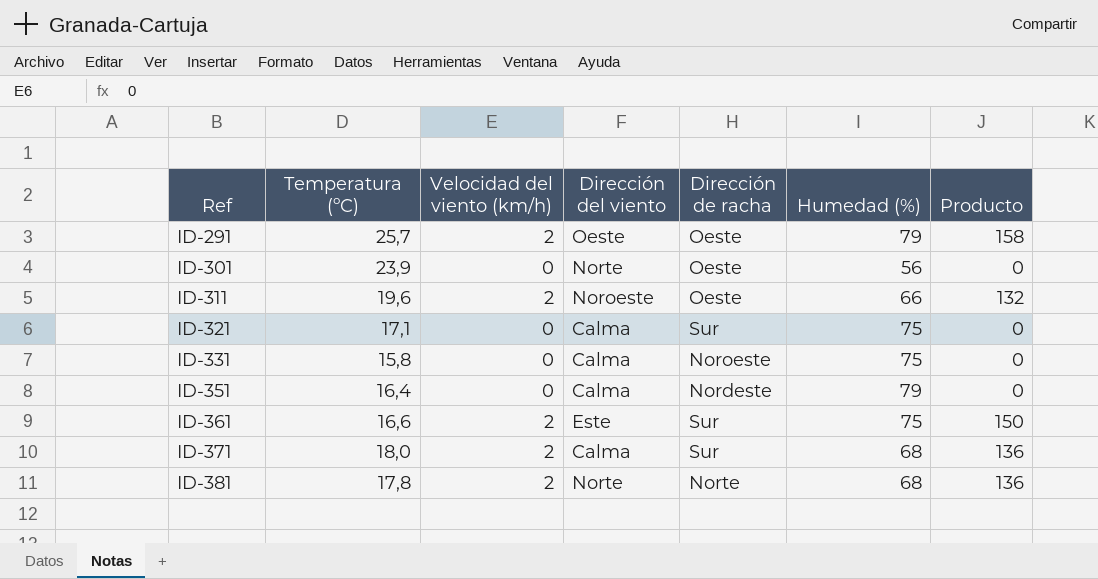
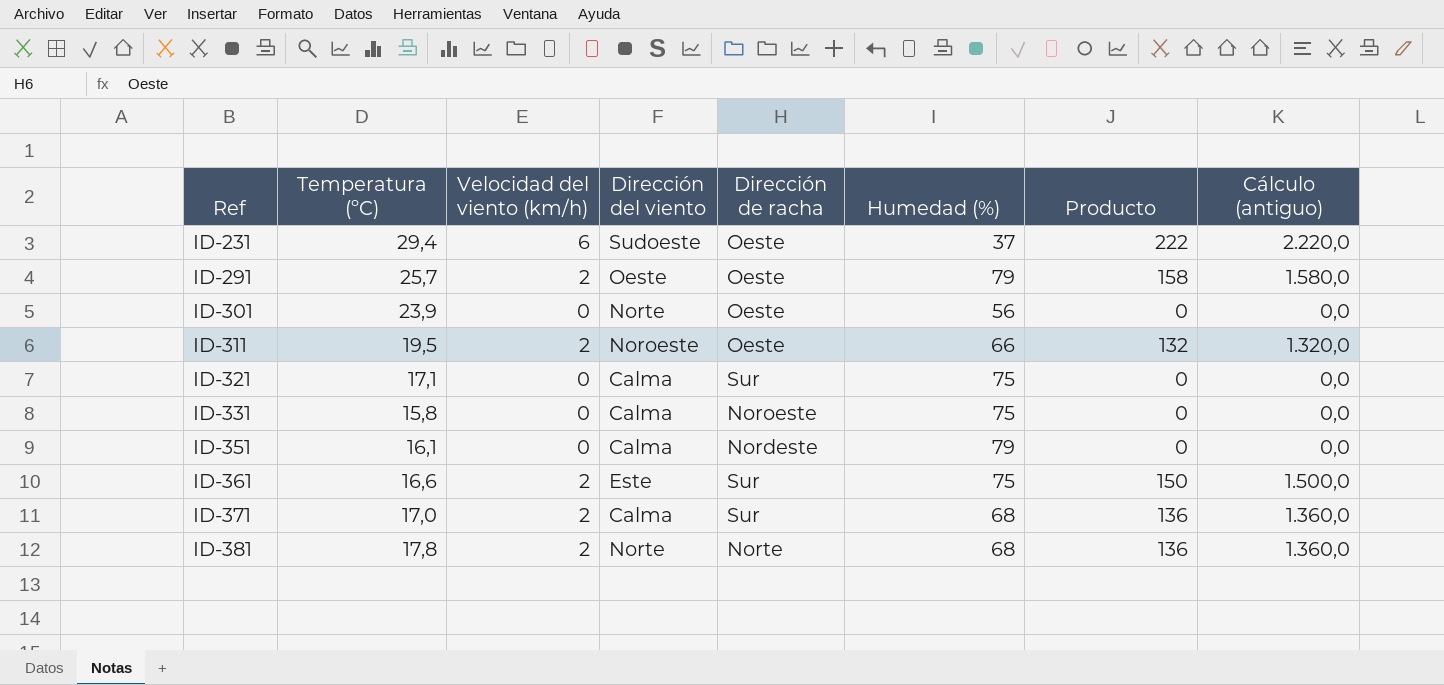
column Cálculo (antiguo) | formula: none -> [Producto] * 10
row ID-231: none -> 29,4 | 6 | Sudoeste | Oeste | 37 | 222 | 2.220,0
ID-311 | Temperatura (ºC): 19,6 -> 19,5
ID-351 | Temperatura (ºC): 16,4 -> 16,1
ID-371 | Temperatura (ºC): 18,0 -> 17,0

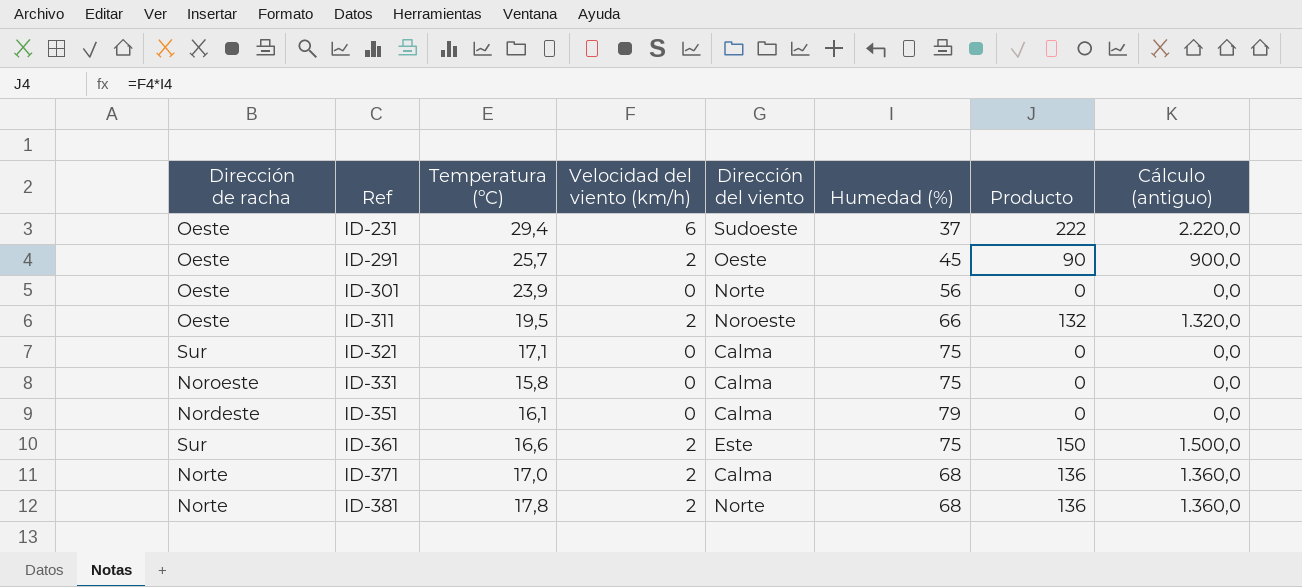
column Dirección de racha | position: 5 -> 1
ID-291 | Humedad (%): 79 -> 45
ID-291 | Producto: 158 -> 90
ID-291 | Cálculo (antiguo): 1.580,0 -> 900,0
ID-371 | Dirección de racha: Sur -> Norte

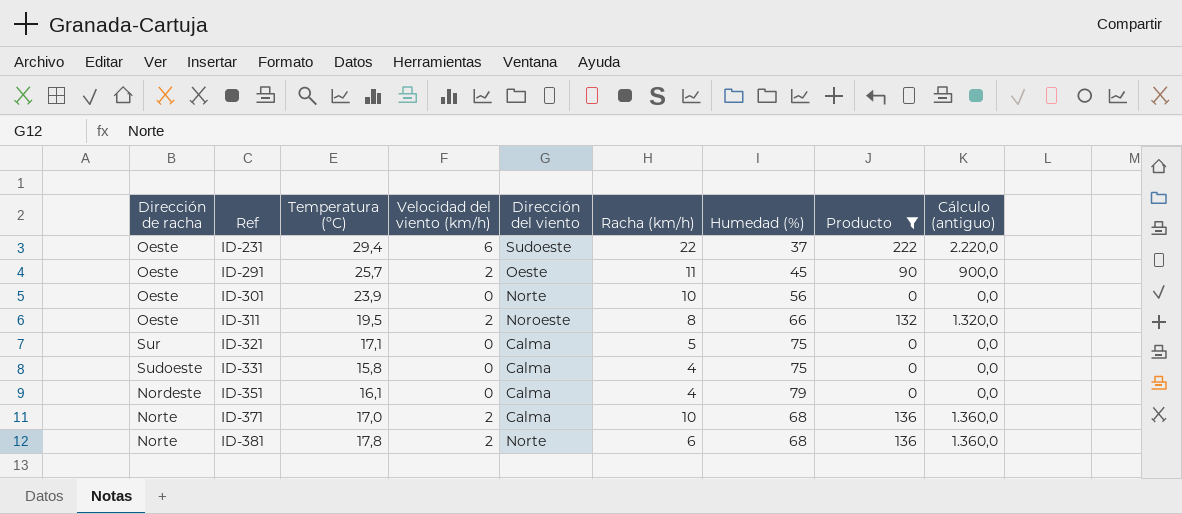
filter: none -> Producto != 150
column Racha (km/h) | position: none -> 6
ID-331 | Dirección de racha: Noroeste -> Sudoeste

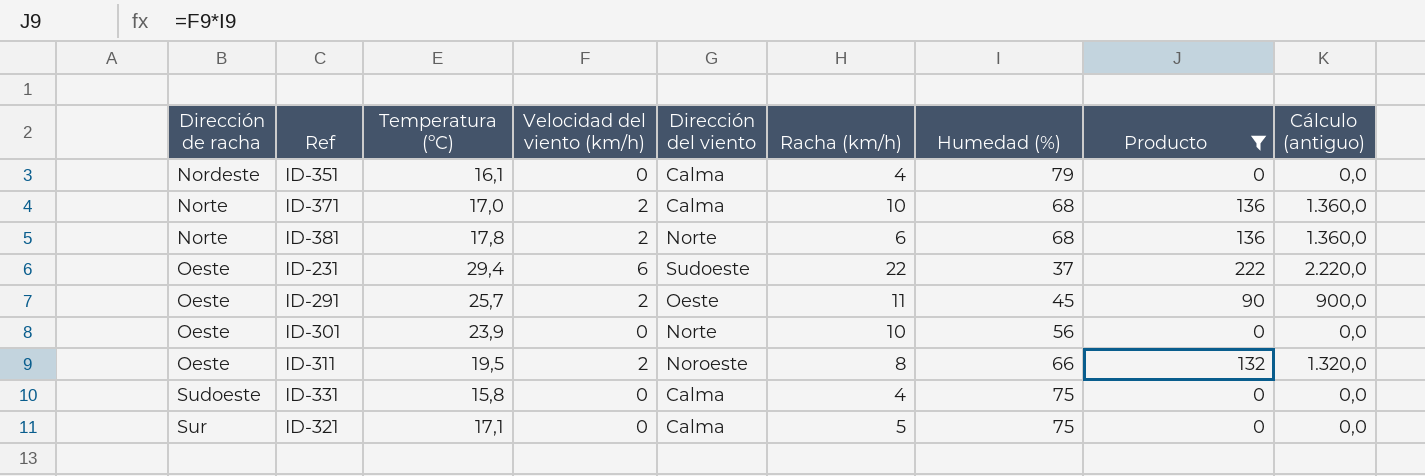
row order: Ref ascending -> Dirección de racha ascending

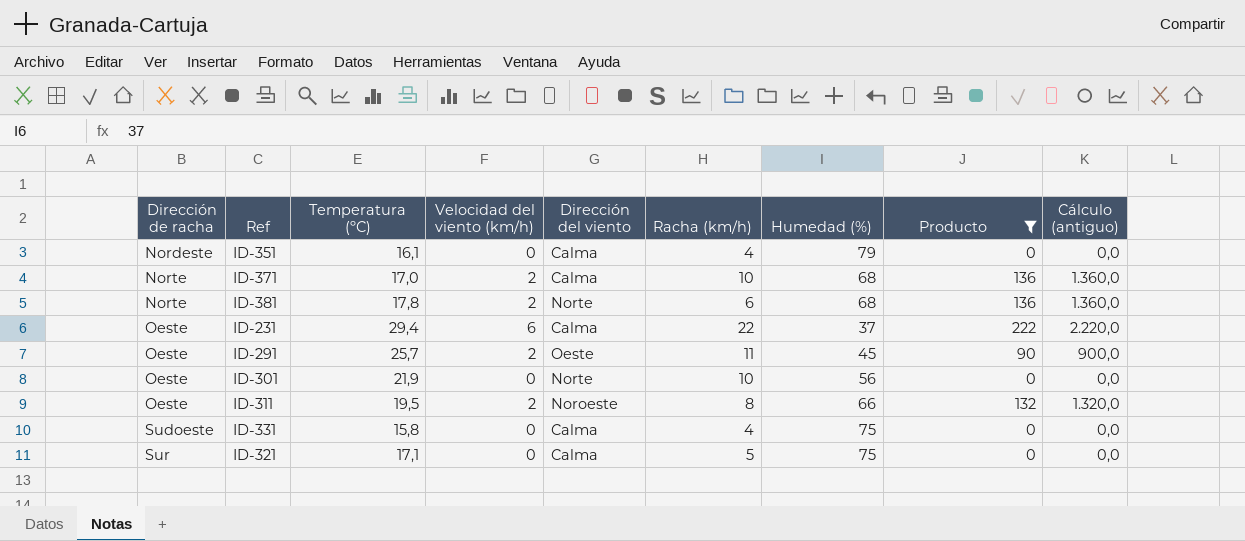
ID-231 | Dirección del viento: Sudoeste -> Calma
ID-301 | Temperatura (ºC): 23,9 -> 21,9

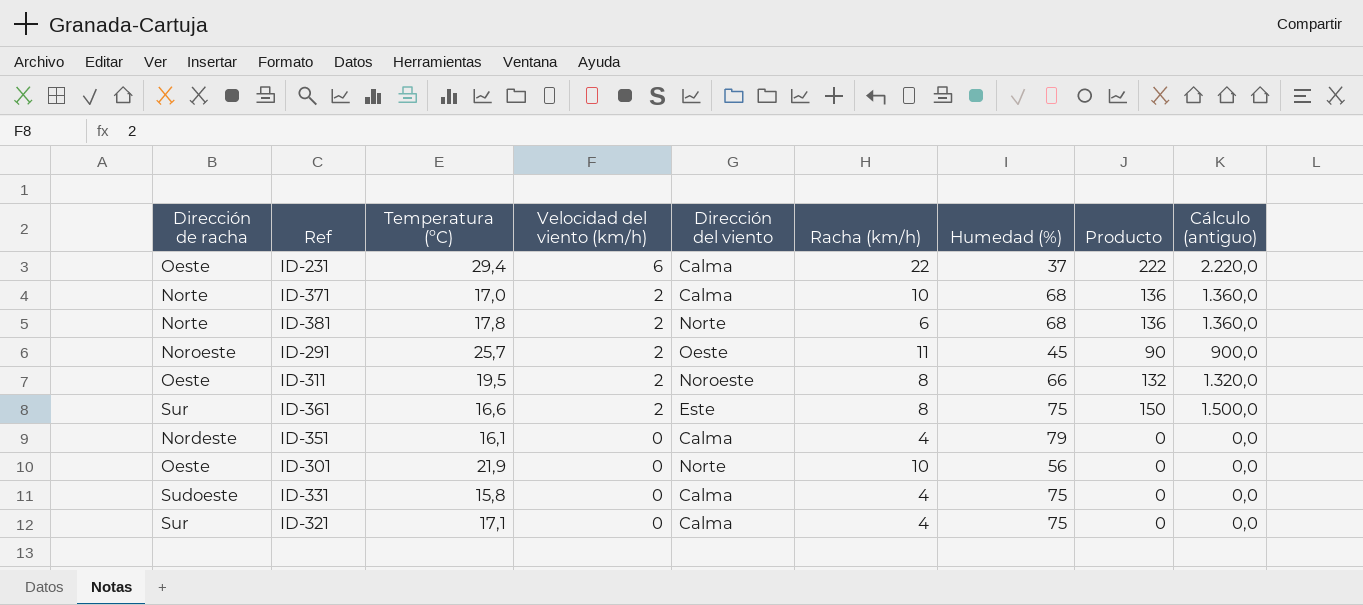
filter: Producto != 150 -> none
row order: Dirección de racha ascending -> Velocidad del viento (km/h) descending
ID-291 | Dirección de racha: Oeste -> Noroeste
ID-321 | Racha (km/h): 5 -> 4

